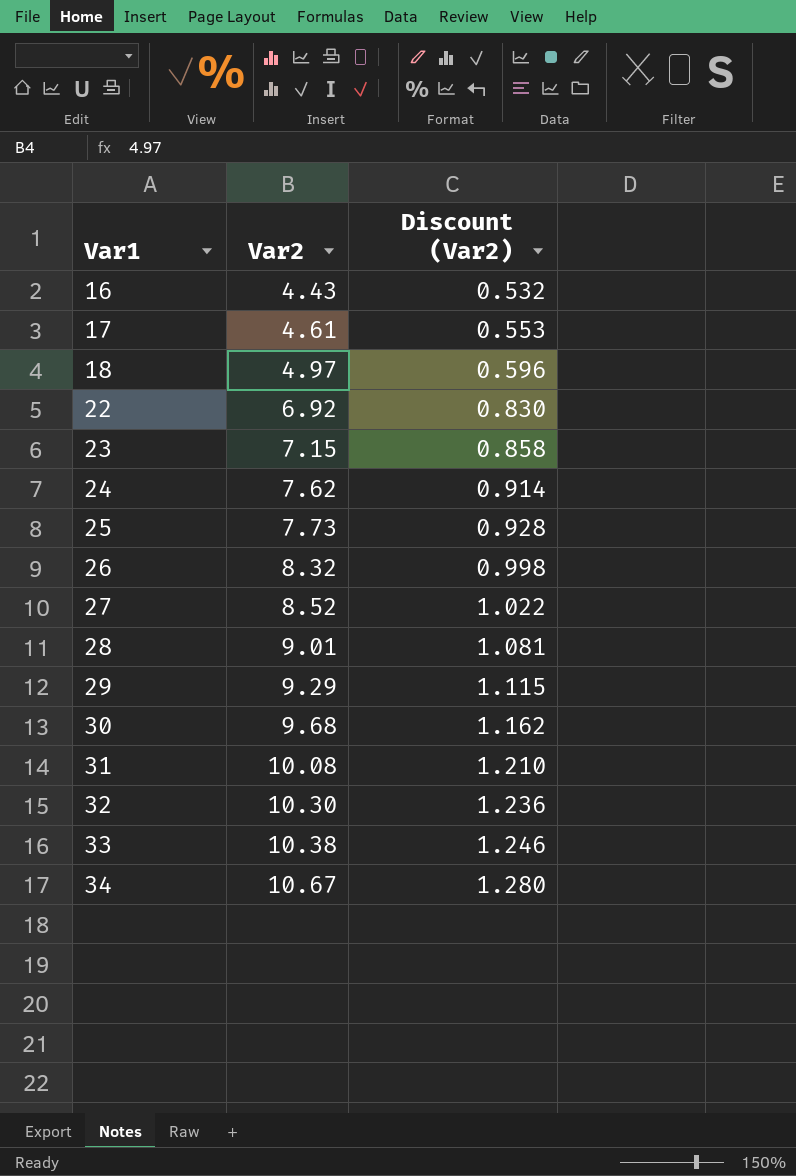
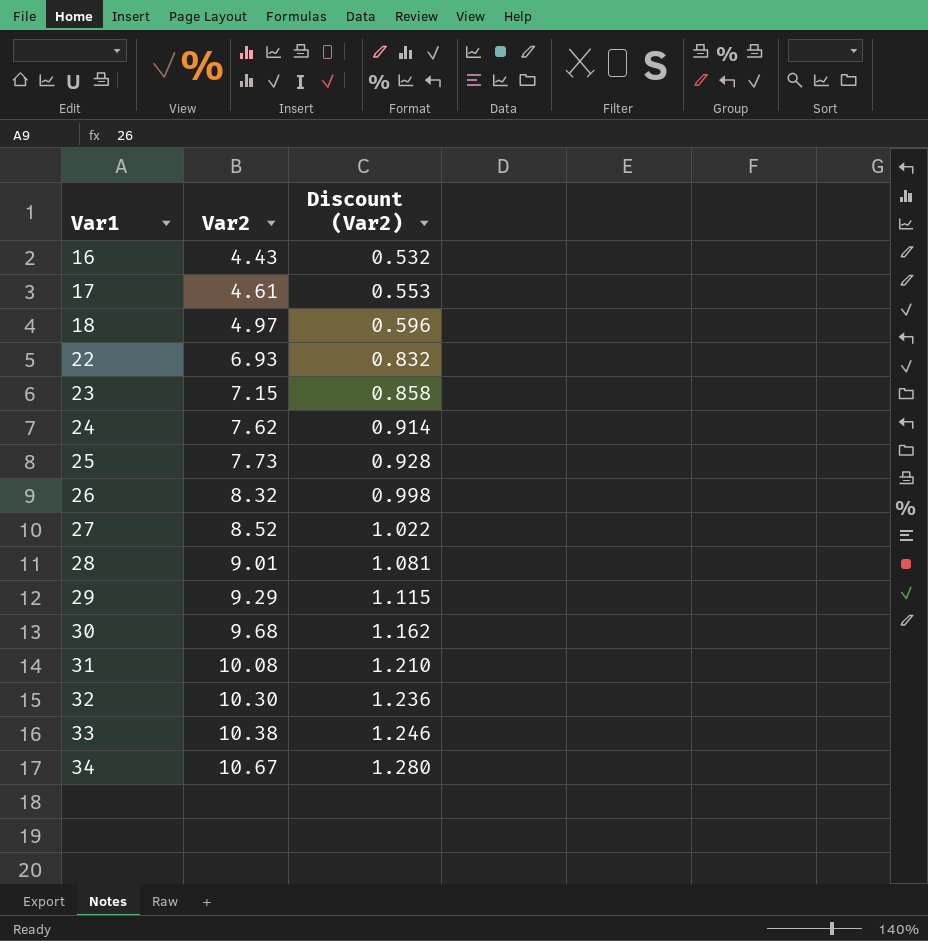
22 | Var2: 6.92 -> 6.93
22 | Discount (Var2): 0.830 -> 0.832

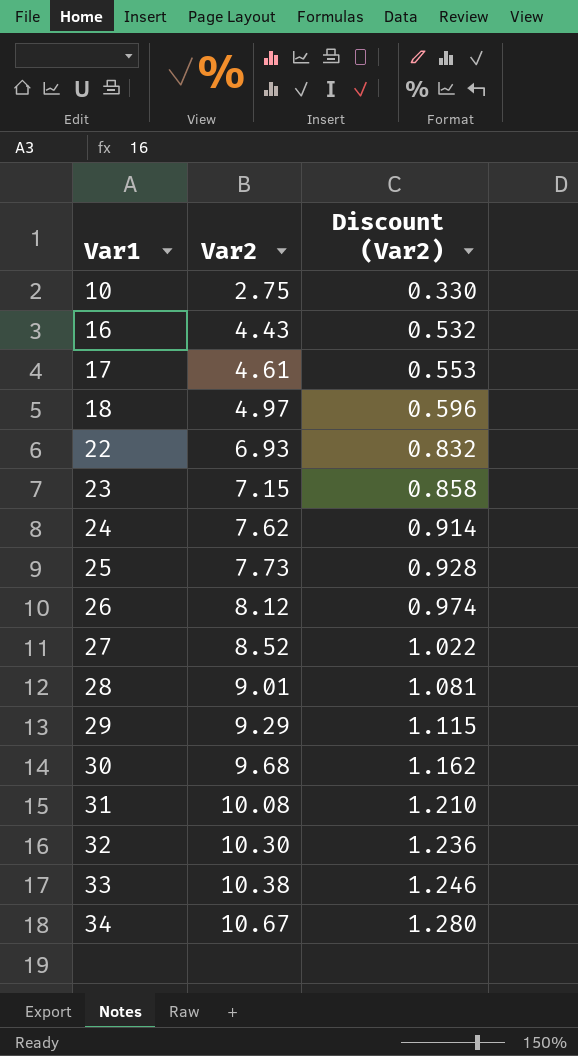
row 10: none -> 2.75 | 0.330
26 | Var2: 8.32 -> 8.12
26 | Discount (Var2): 0.998 -> 0.974

